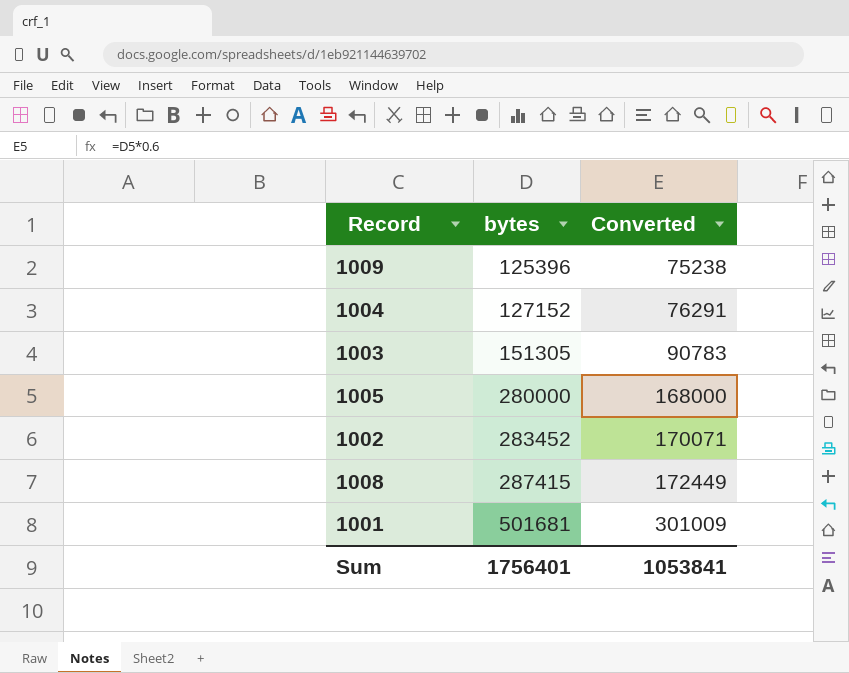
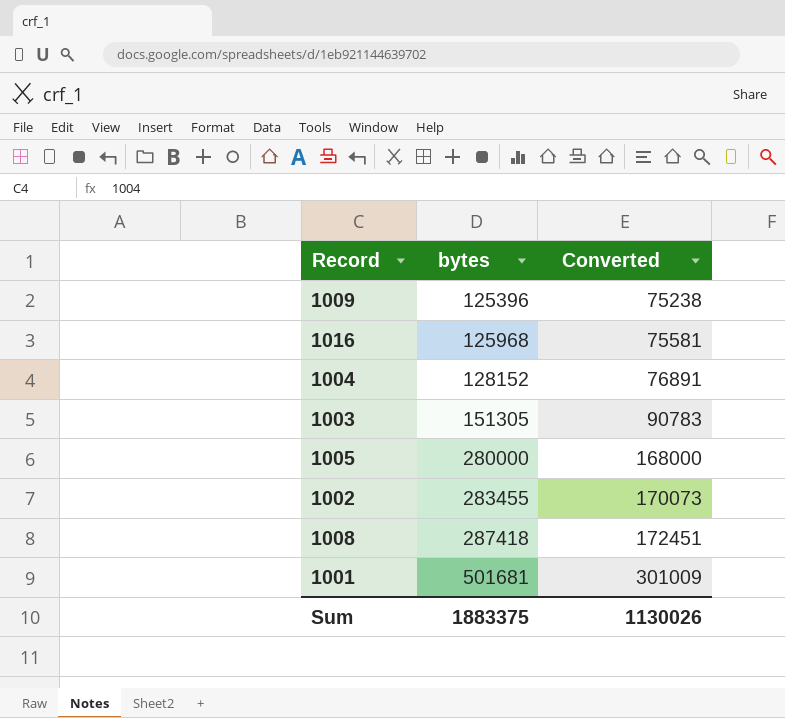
row 1016: none -> 125968 | 75581
1004 | bytes: 127152 -> 128152
1004 | Converted: 76291 -> 76891
1002 | bytes: 283452 -> 283455
1002 | Converted: 170071 -> 170073
1008 | bytes: 287415 -> 287418
1008 | Converted: 172449 -> 172451
Sum | bytes: 1756401 -> 1883375
Sum | Converted: 1053841 -> 1130026

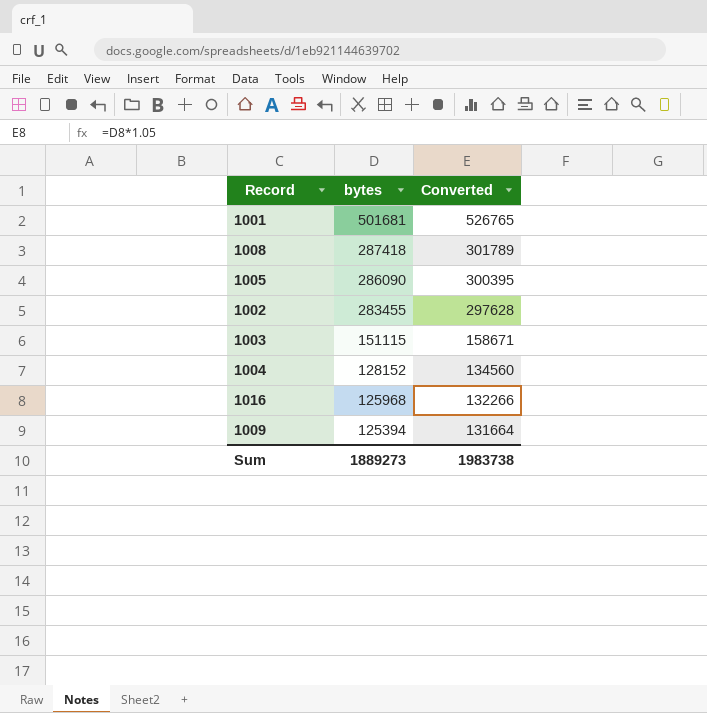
row order: bytes ascending -> bytes descending
column Converted | formula: [bytes] * 0.6 -> [bytes] * 1.05
1005 | bytes: 280000 -> 286090
1003 | bytes: 151305 -> 151115
1009 | bytes: 125396 -> 125394
Sum | bytes: 1883375 -> 1889273
Sum | Converted: 1130026 -> 1983738

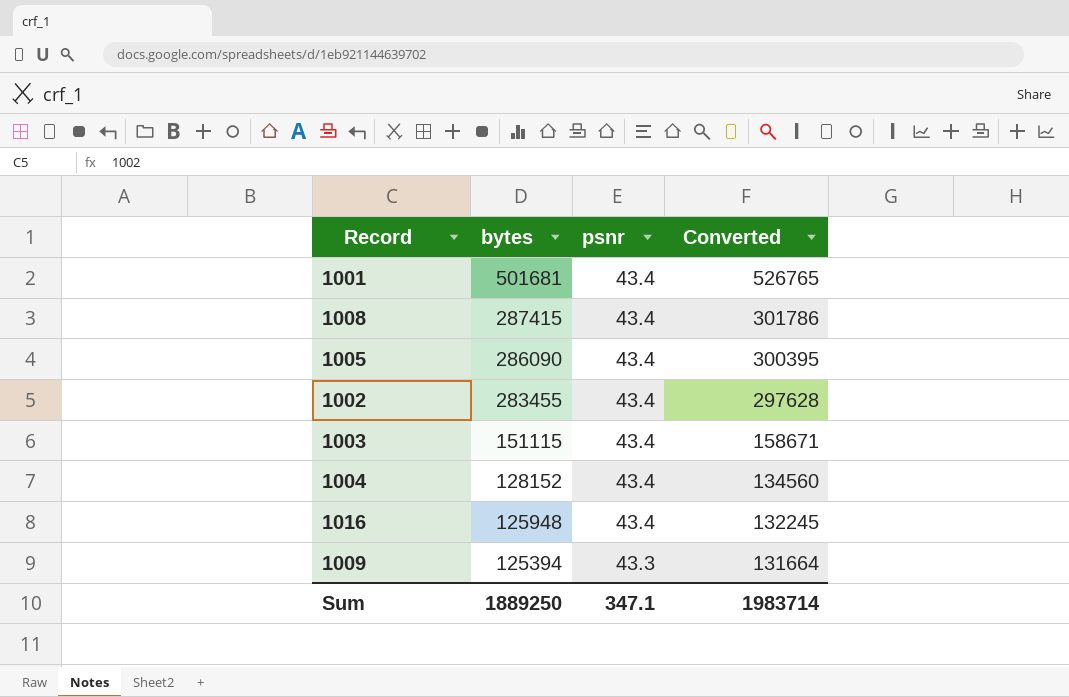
column psnr | position: none -> 3
1008 | bytes: 287418 -> 287415
1008 | Converted: 301789 -> 301786
1016 | bytes: 125968 -> 125948
1016 | Converted: 132266 -> 132245
Sum | bytes: 1889273 -> 1889250
Sum | Converted: 1983738 -> 1983714

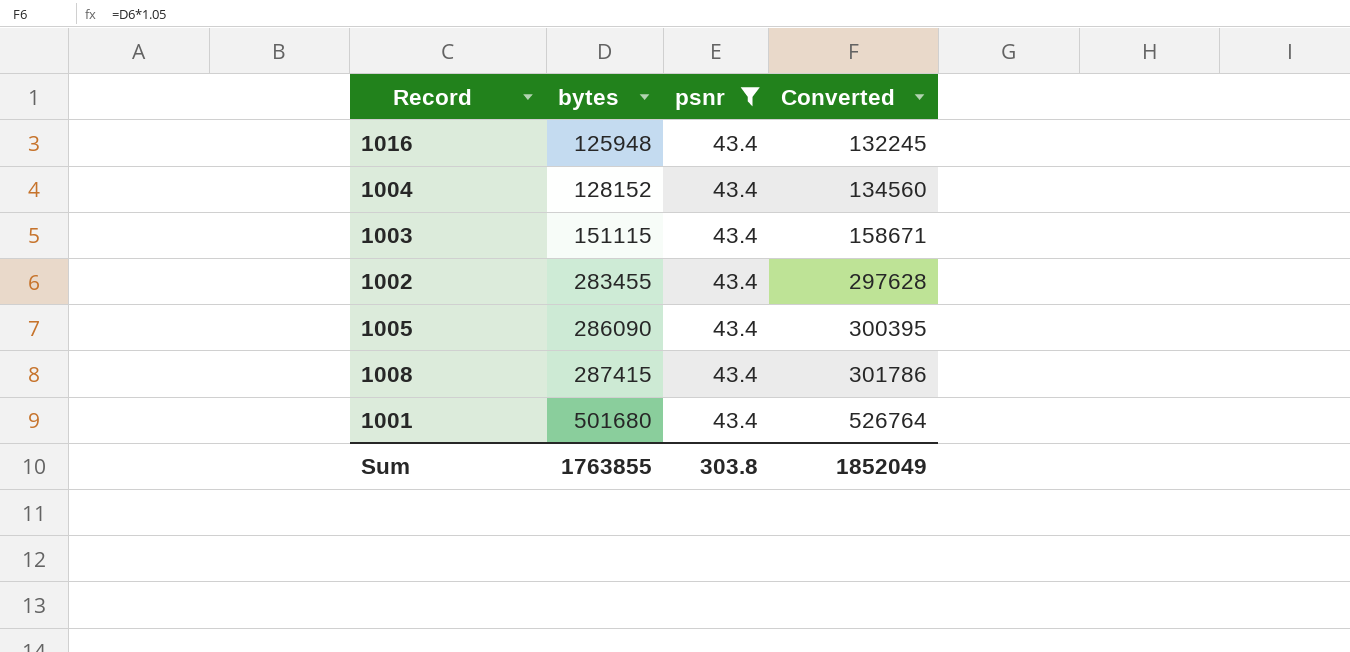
filter: none -> psnr = 43.4
row order: bytes descending -> bytes ascending
1001 | bytes: 501681 -> 501680
1001 | Converted: 526765 -> 526764
Sum | bytes: 1889250 -> 1763855
Sum | psnr: 347.1 -> 303.8
Sum | Converted: 1983714 -> 1852049

